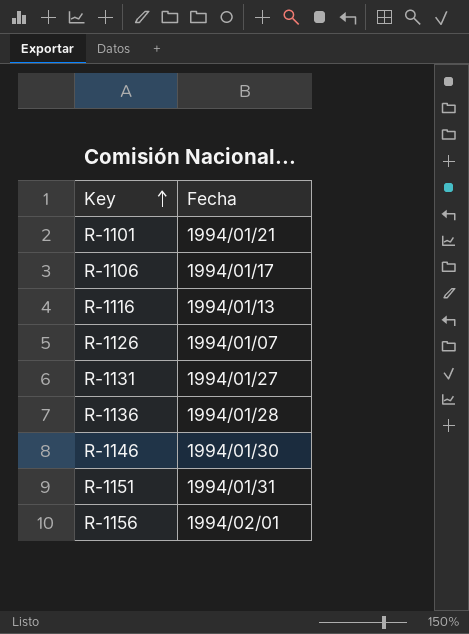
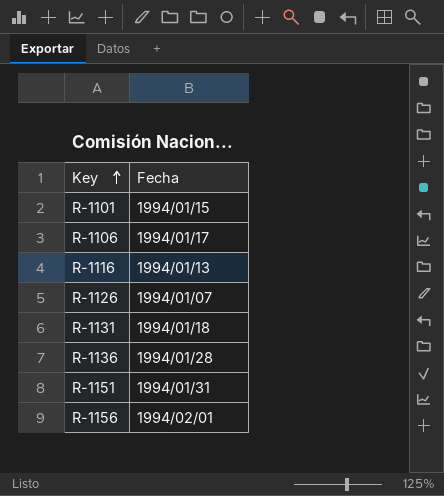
row R-1146: 1994/01/30 -> none
R-1101 | Fecha: 1994/01/21 -> 1994/01/15
R-1131 | Fecha: 1994/01/27 -> 1994/01/18

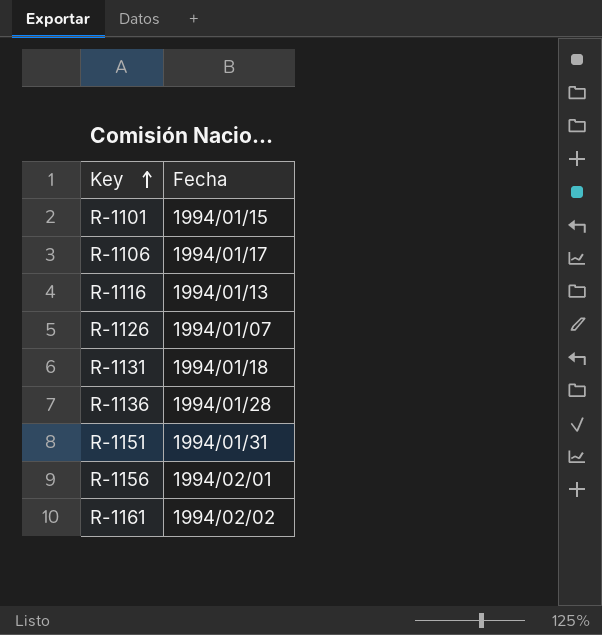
row R-1161: none -> 1994/02/02

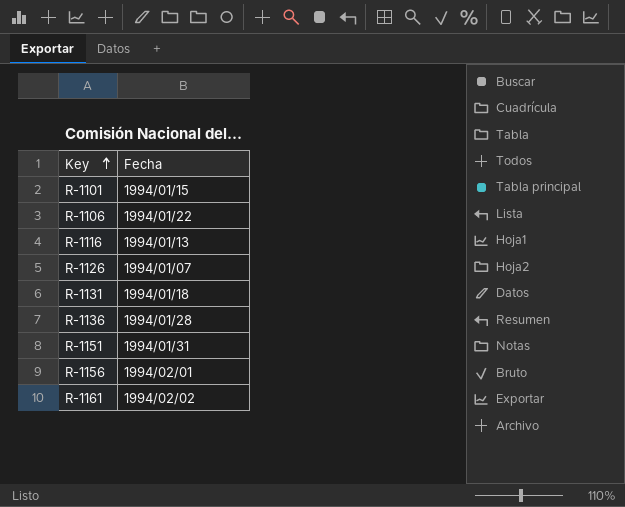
R-1106 | Fecha: 1994/01/17 -> 1994/01/22

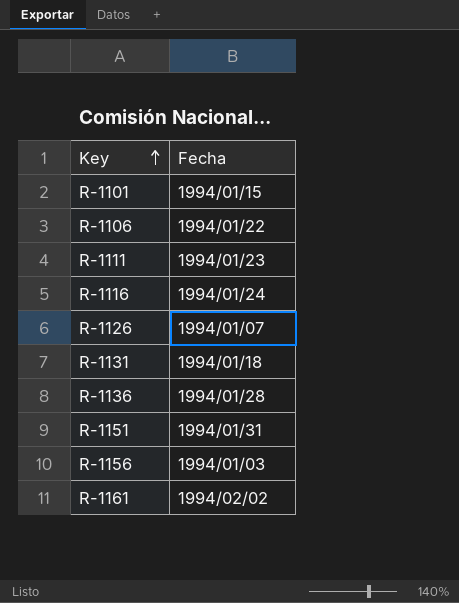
row R-1111: none -> 1994/01/23
R-1116 | Fecha: 1994/01/13 -> 1994/01/24
R-1156 | Fecha: 1994/02/01 -> 1994/01/03

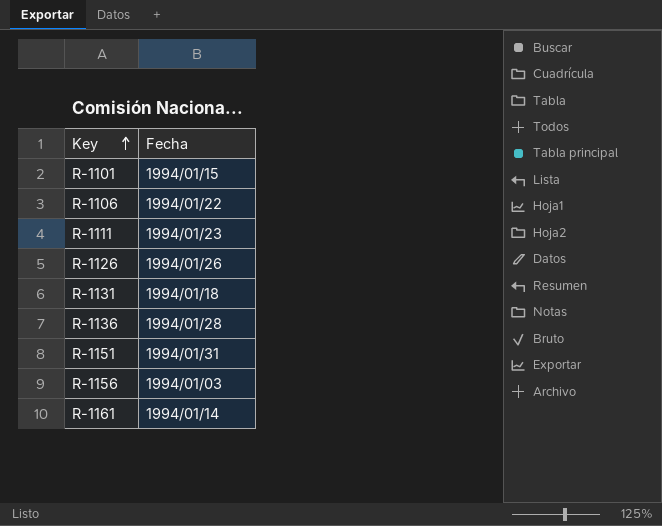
row R-1116: 1994/01/24 -> none
R-1126 | Fecha: 1994/01/07 -> 1994/01/26
R-1161 | Fecha: 1994/02/02 -> 1994/01/14

